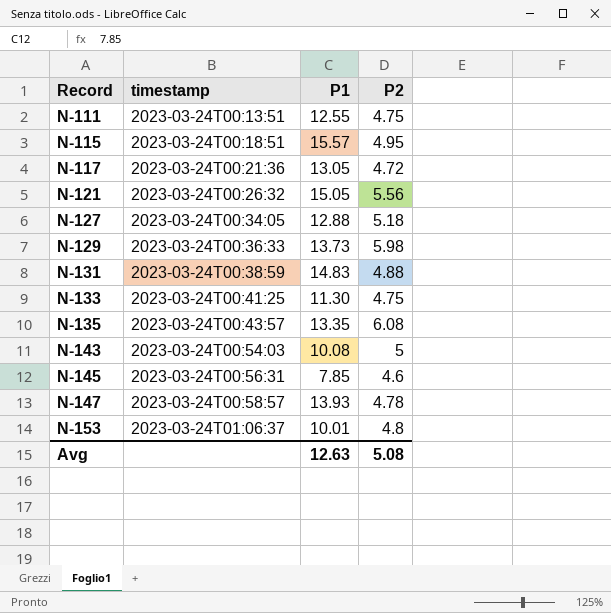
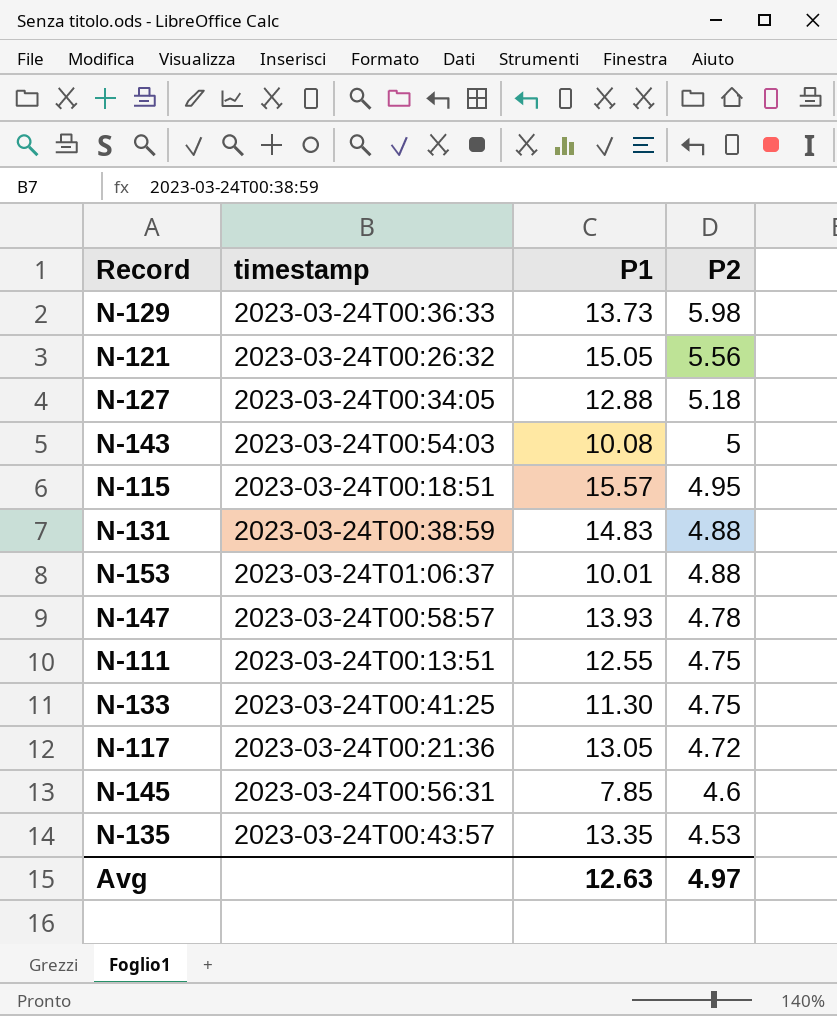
row order: Record ascending -> P2 descending
N-153 | P2: 4.8 -> 4.88
N-135 | P2: 6.08 -> 4.53
Avg | P2: 5.08 -> 4.97

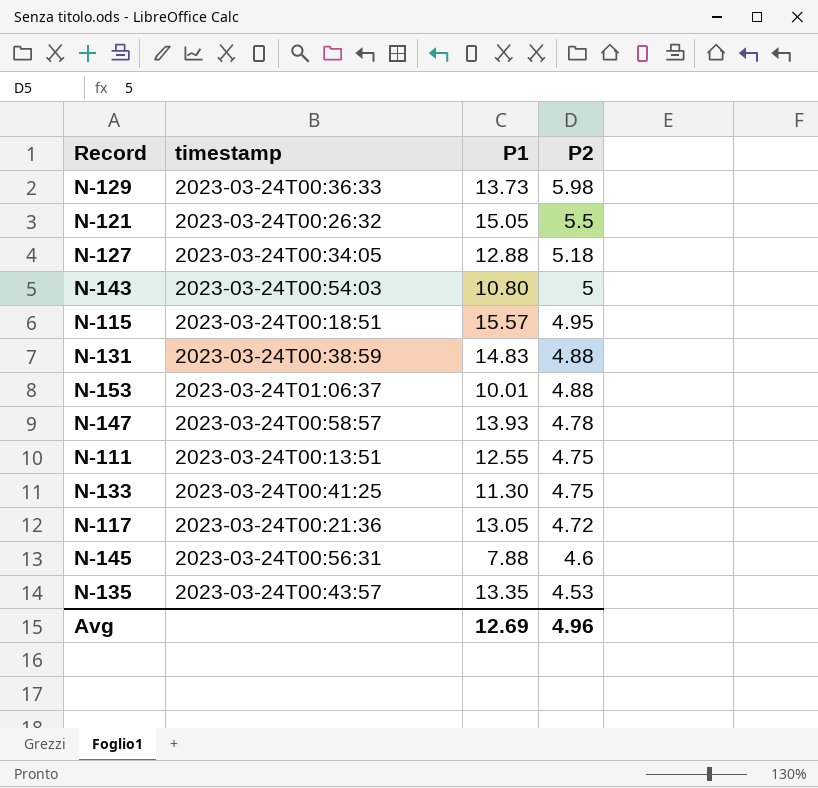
N-121 | P2: 5.56 -> 5.5
N-143 | P1: 10.08 -> 10.80
N-145 | P1: 7.85 -> 7.88
Avg | P1: 12.63 -> 12.69
Avg | P2: 4.97 -> 4.96

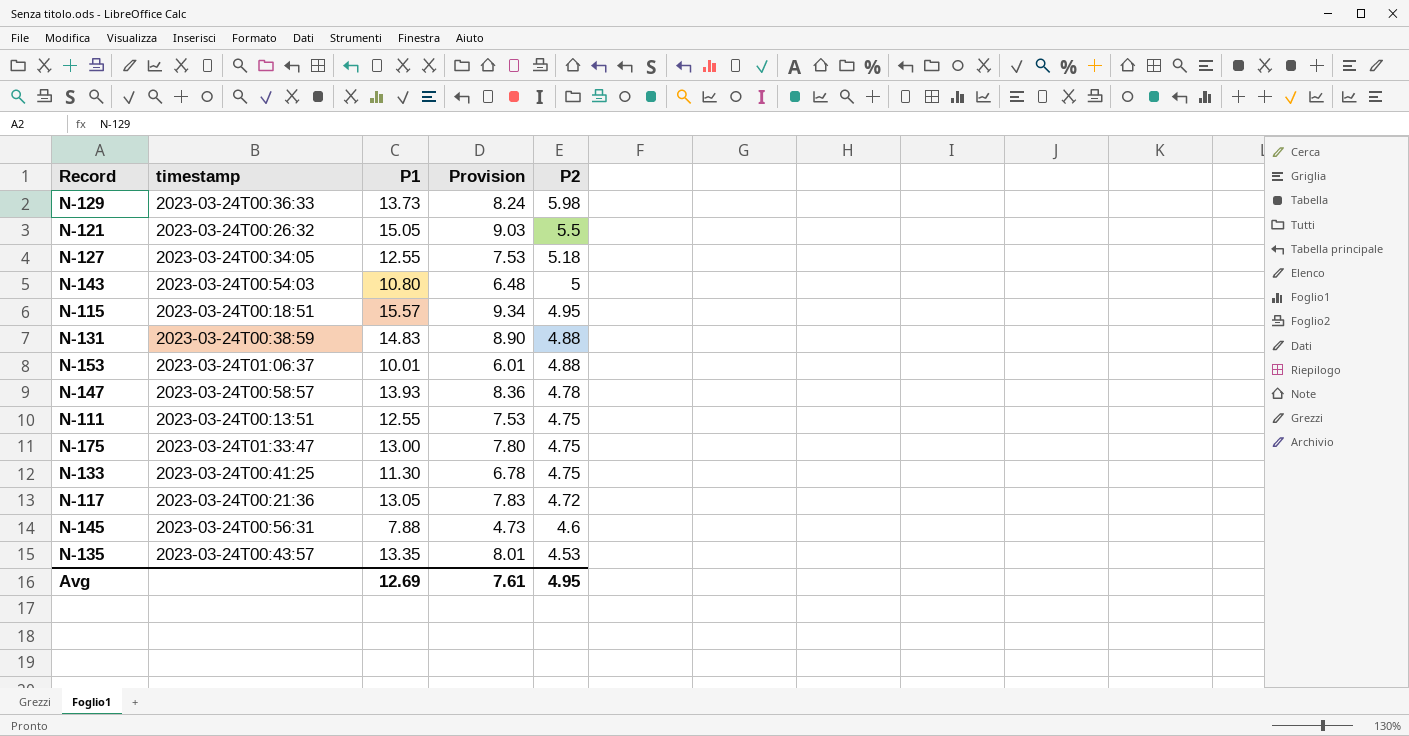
column Provision | formula: none -> [P1] * 0.6
N-127 | P1: 12.88 -> 12.55
row N-175: none -> 2023-03-24T01:33:47 | 13.00 | 7.80 | 4.75
Avg | P2: 4.96 -> 4.95

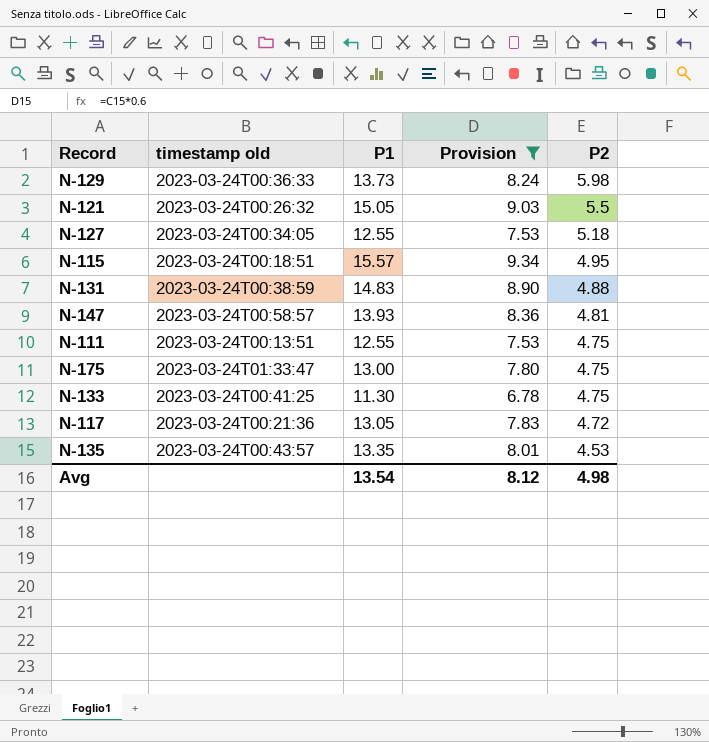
filter: none -> Provision >= 6.78
column name: timestamp -> timestamp old
N-147 | P2: 4.78 -> 4.81
Avg | P1: 12.69 -> 13.54
Avg | Provision: 7.61 -> 8.12
Avg | P2: 4.95 -> 4.98

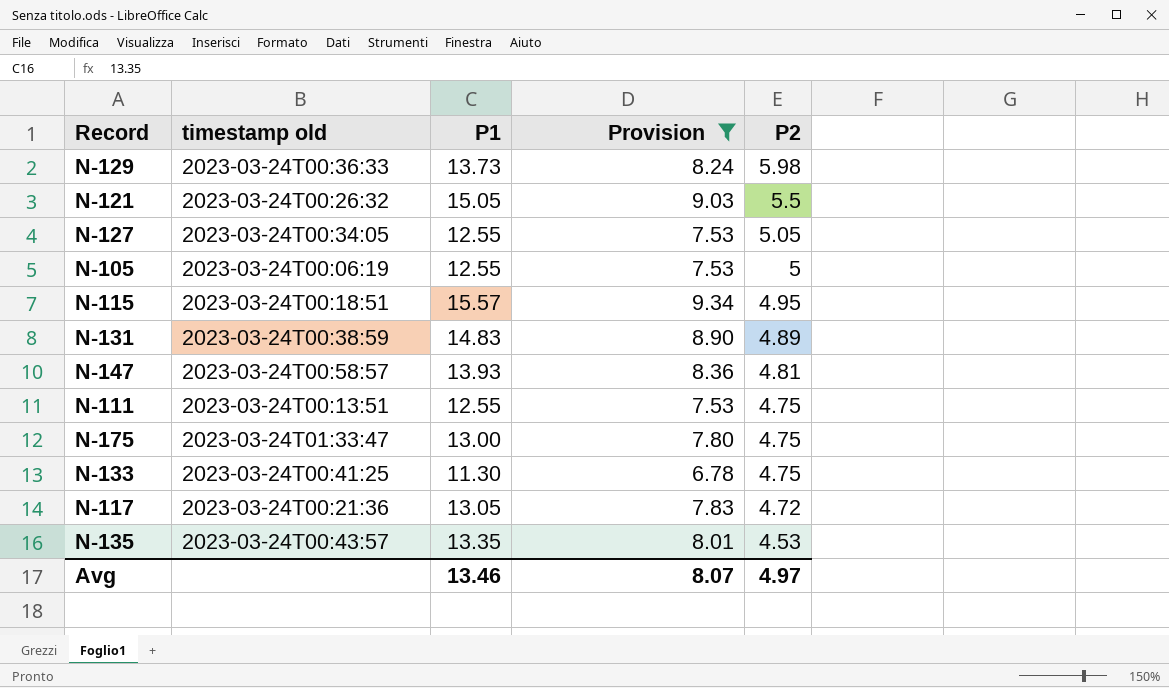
N-127 | P2: 5.18 -> 5.05
row N-105: none -> 2023-03-24T00:06:19 | 12.55 | 7.53 | 5
N-131 | P2: 4.88 -> 4.89
Avg | P1: 13.54 -> 13.46
Avg | Provision: 8.12 -> 8.07
Avg | P2: 4.98 -> 4.97

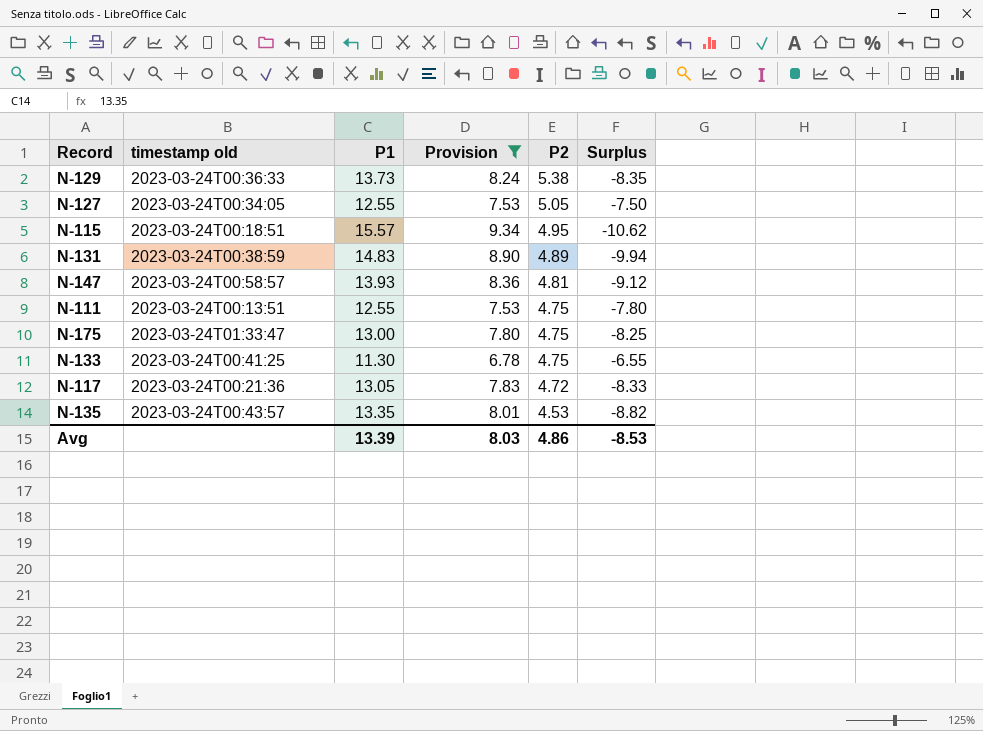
column Surplus | formula: none -> [P2] - [P1]
row N-121: 2023-03-24T00:26:32 | 15.05 | 9.03 | 5.5 -> none
row N-105: 2023-03-24T00:06:19 | 12.55 | 7.53 | 5 -> none
N-129 | P2: 5.98 -> 5.38
Avg | P1: 13.46 -> 13.39
Avg | Provision: 8.07 -> 8.03
Avg | P2: 4.97 -> 4.86

